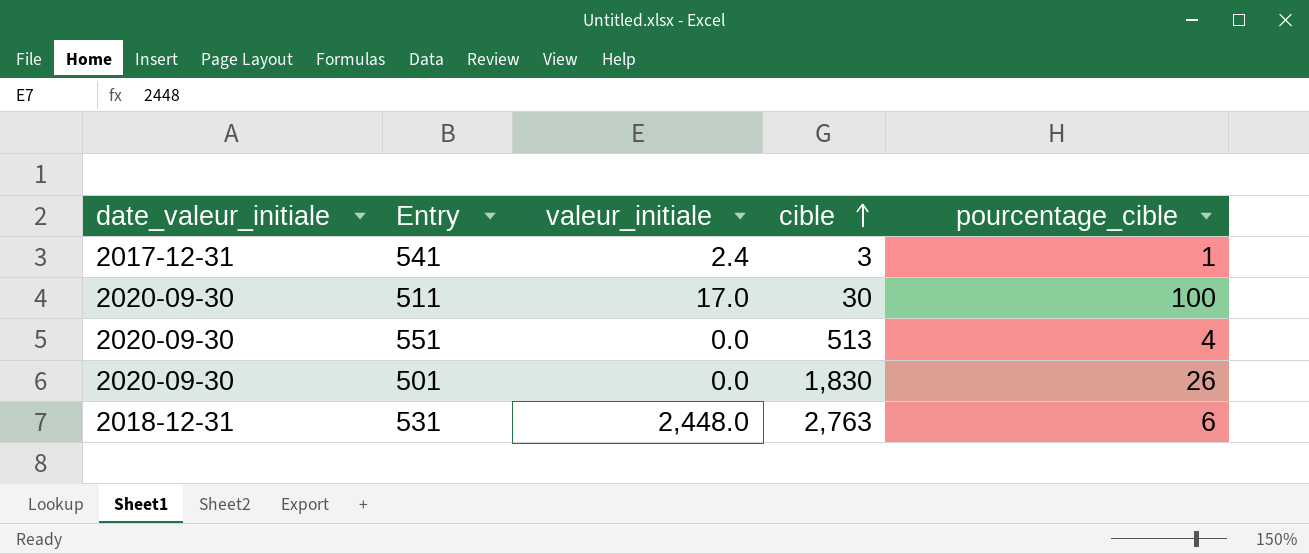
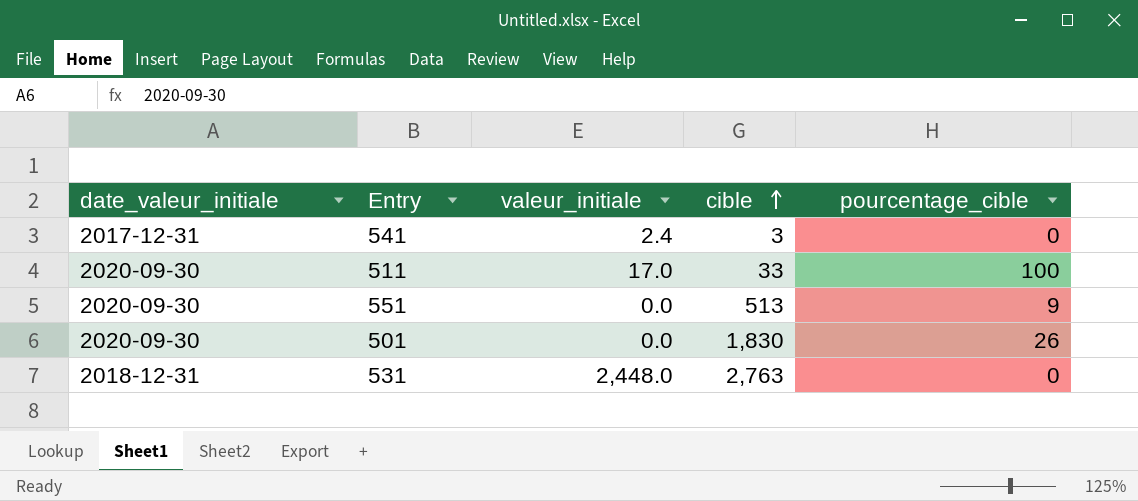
541 | pourcentage_cible: 1 -> 0
511 | cible: 30 -> 33
551 | pourcentage_cible: 4 -> 9
531 | pourcentage_cible: 6 -> 0

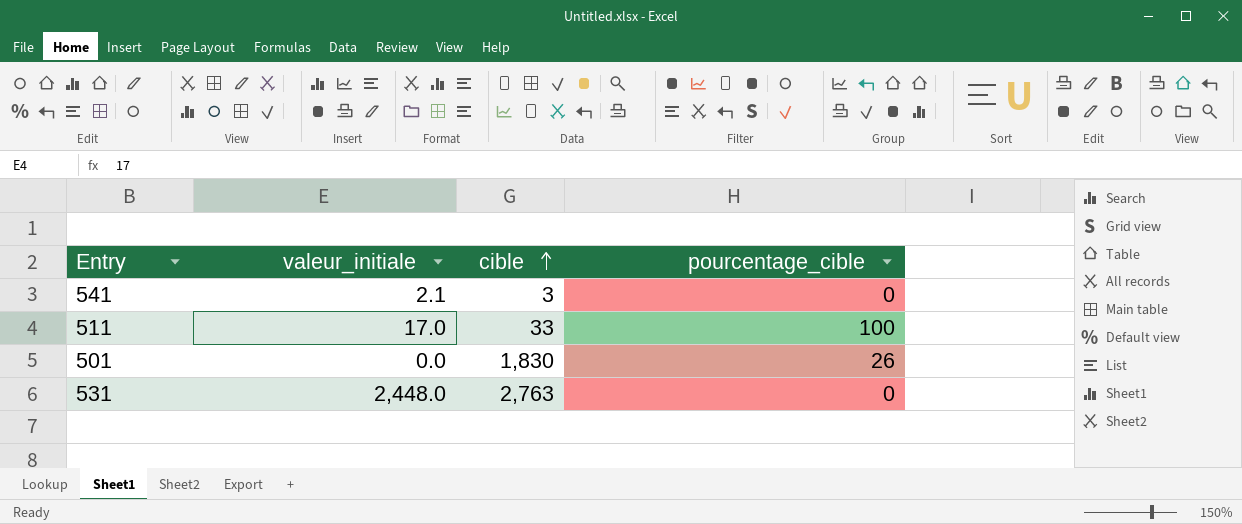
column date_valeur_initiale | position: 1 -> none
row 551: 2020-09-30 | 0.0 | 513 | 9 -> none
541 | valeur_initiale: 2.4 -> 2.1

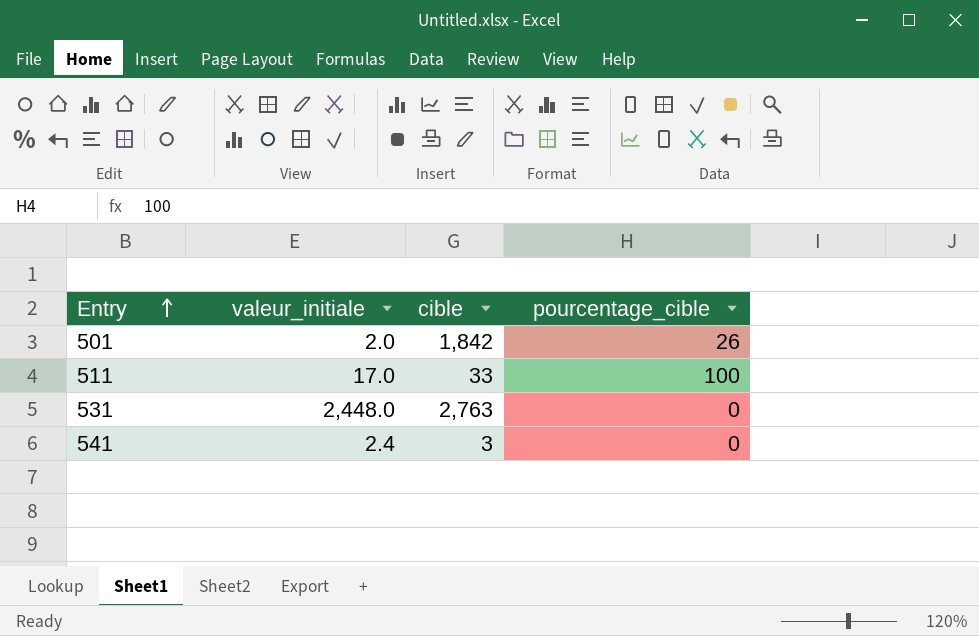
row order: cible ascending -> Entry ascending
501 | valeur_initiale: 0.0 -> 2.0
501 | cible: 1,830 -> 1,842
541 | valeur_initiale: 2.1 -> 2.4

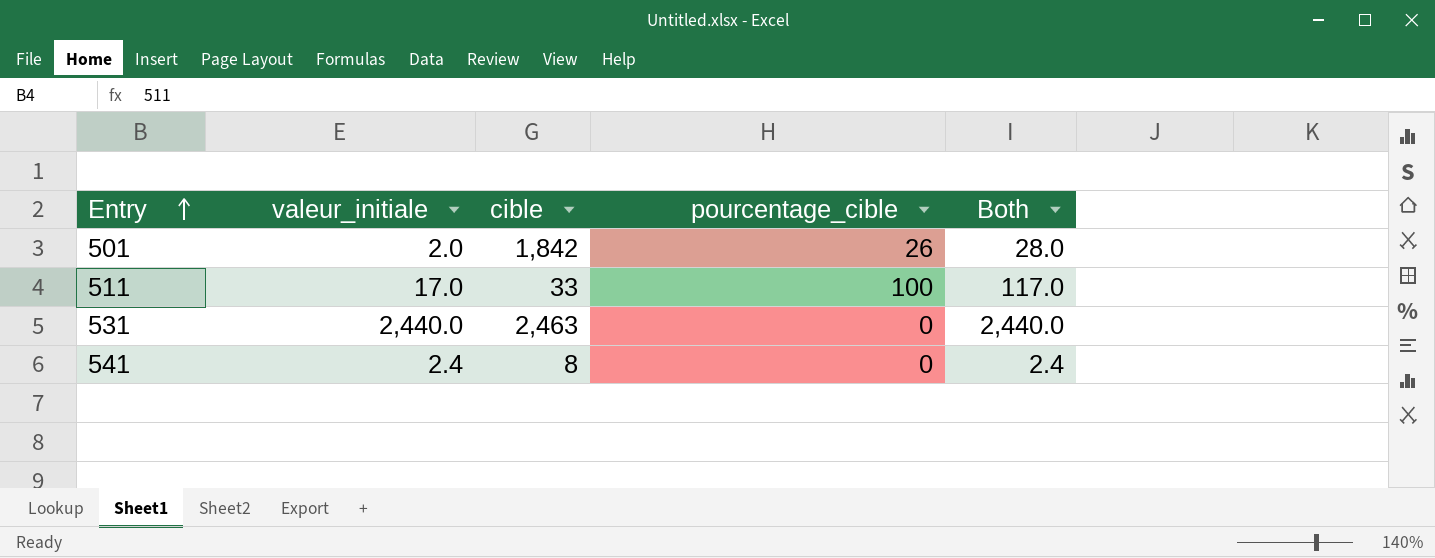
column Both | formula: none -> [valeur_initiale] + [pourcentage_cible]
531 | valeur_initiale: 2,448.0 -> 2,440.0
531 | cible: 2,763 -> 2,463
541 | cible: 3 -> 8

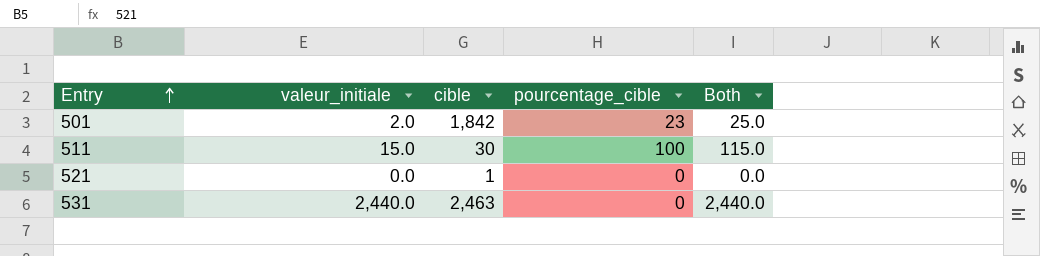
row 541: 2.4 | 8 | 0 | 2.4 -> none
501 | pourcentage_cible: 26 -> 23
501 | Both: 28.0 -> 25.0
511 | valeur_initiale: 17.0 -> 15.0
511 | cible: 33 -> 30
511 | Both: 117.0 -> 115.0
row 521: none -> 0.0 | 1 | 0 | 0.0

